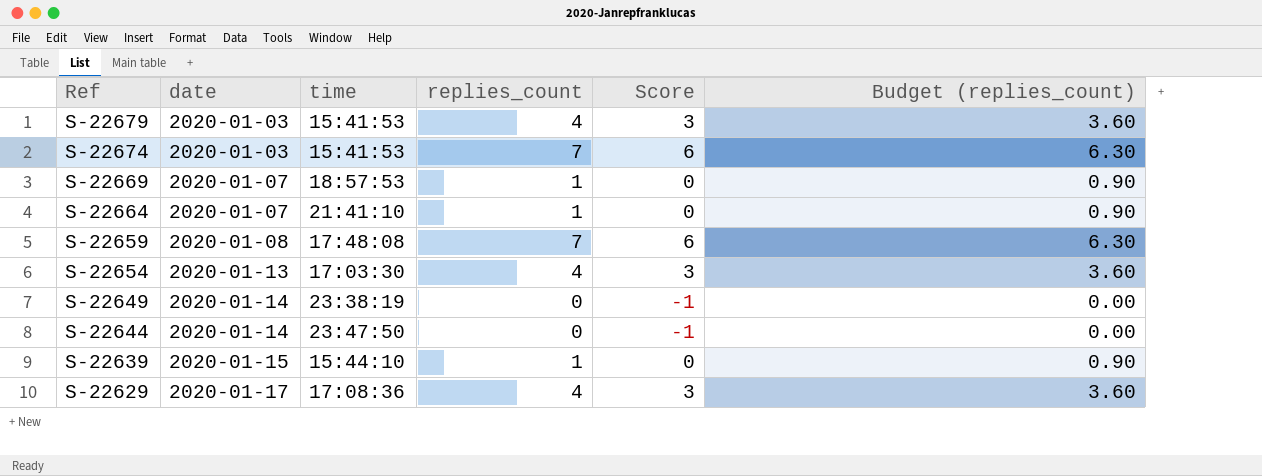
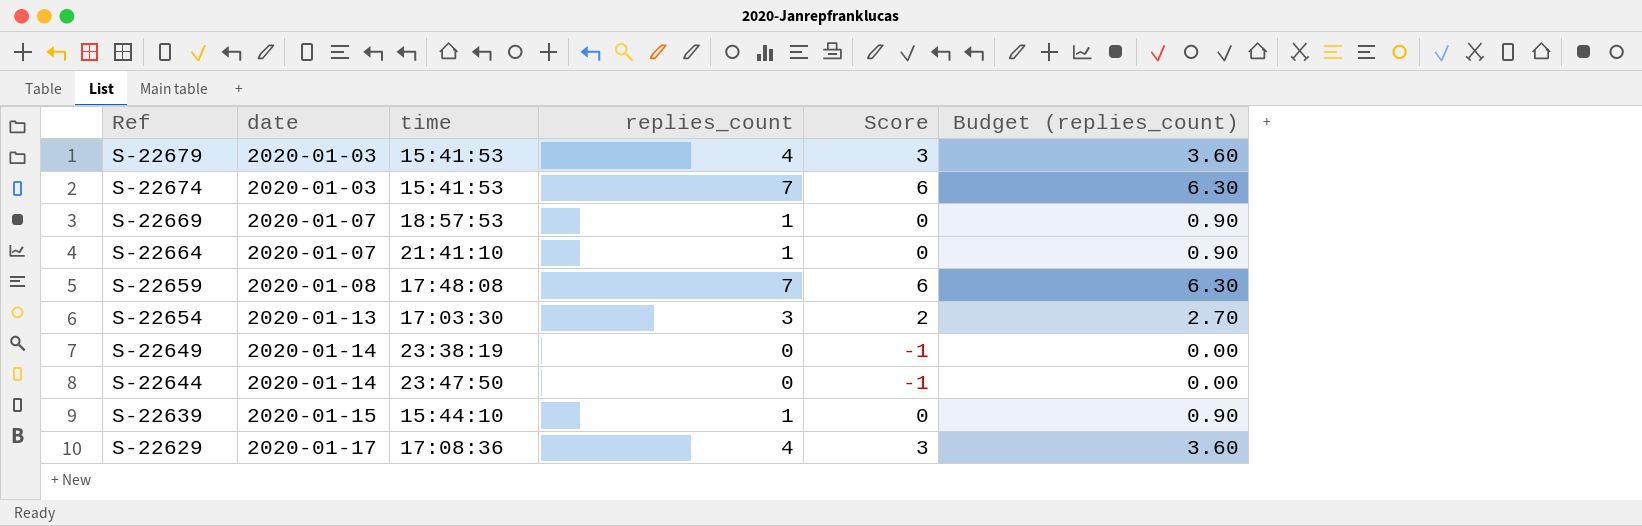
S-22654 | replies_count: 4 -> 3
S-22654 | Score: 3 -> 2
S-22654 | Budget (replies_count): 3.60 -> 2.70

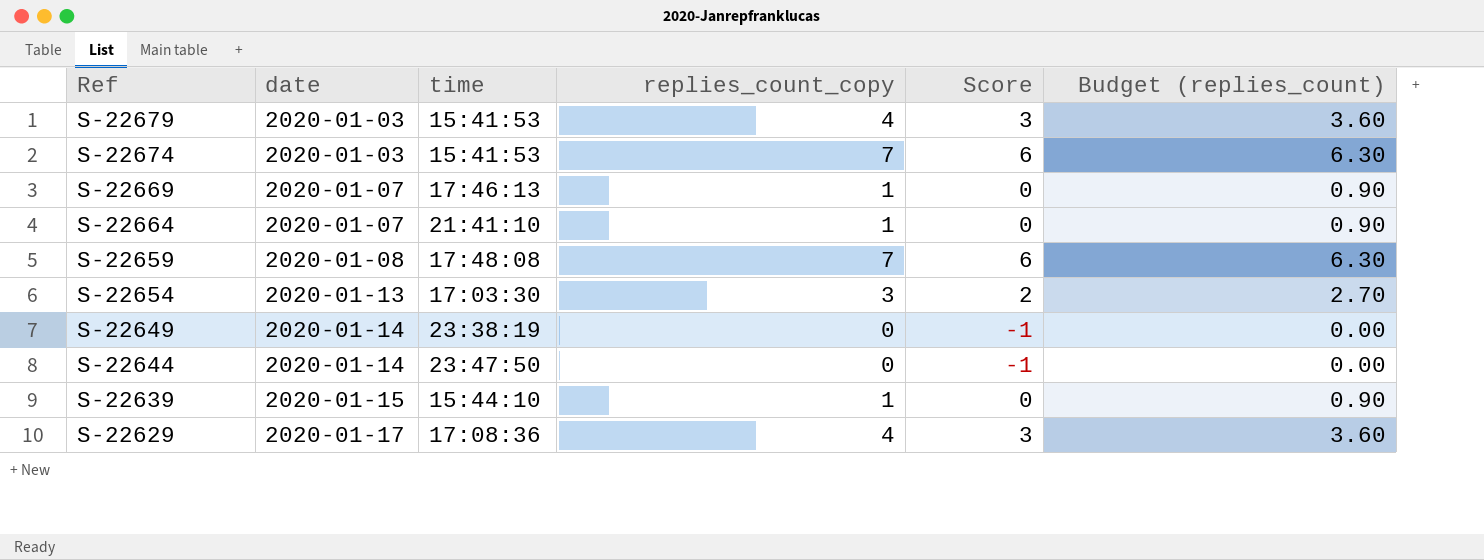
column name: replies_count -> replies_count_copy
S-22669 | time: 18:57:53 -> 17:46:13

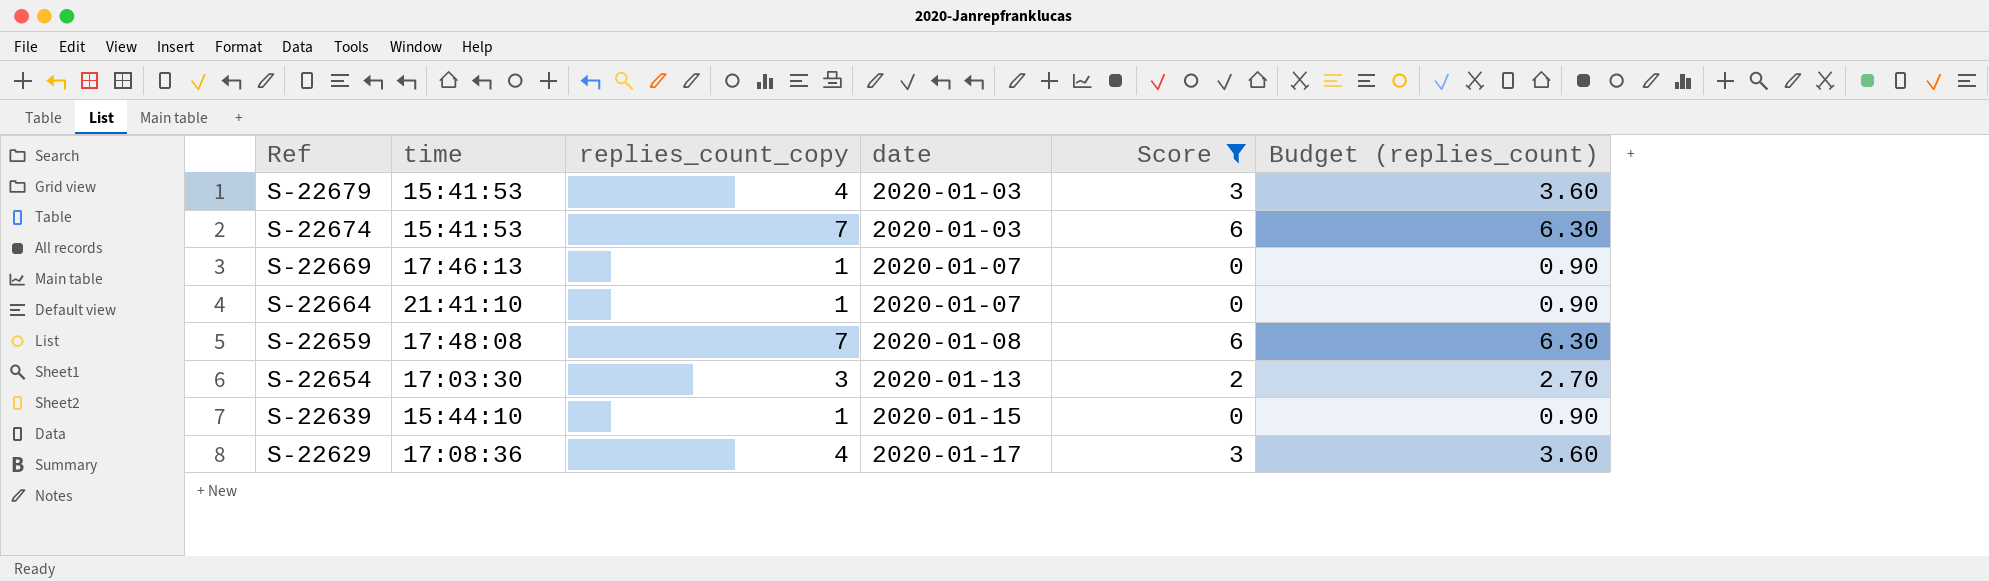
filter: none -> Score != -1
column date | position: 2 -> 4

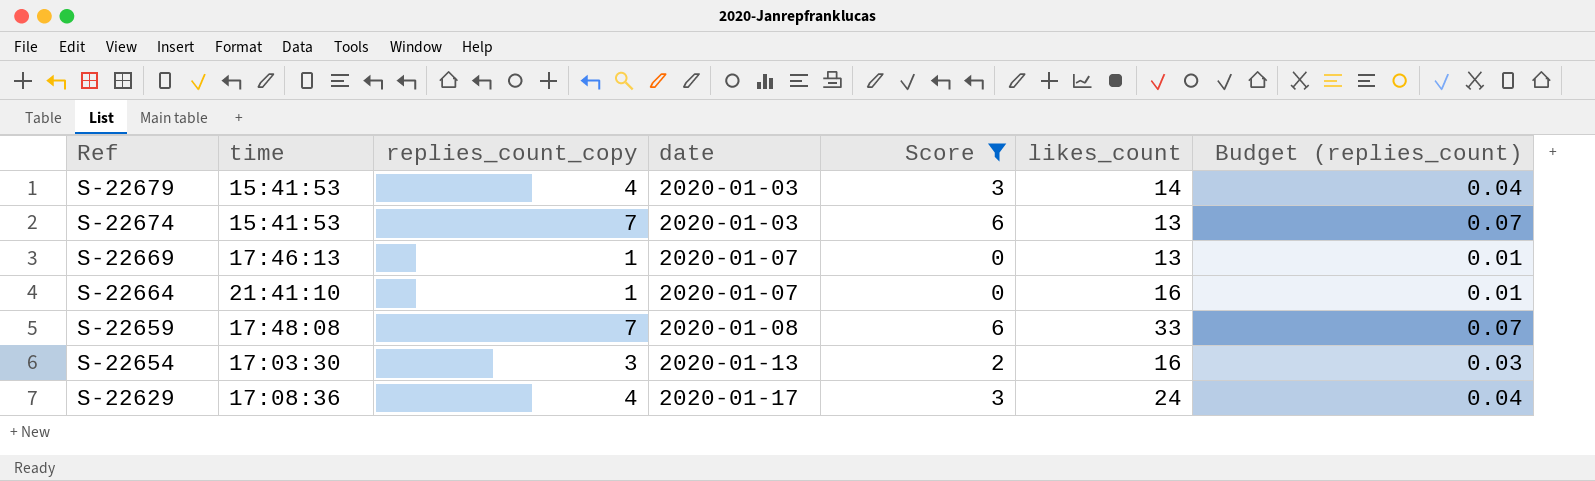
column likes_count | position: none -> 6
column Budget (replies_count) | formula: [replies_count_copy] * 0.9 -> [replies_count_copy] * 0.01
row S-22639: 15:44:10 | 1 | 2020-01-15 | 0 | 0.90 -> none

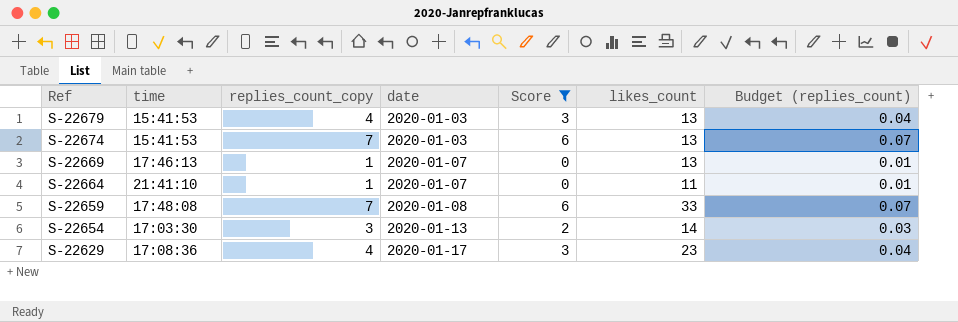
S-22679 | likes_count: 14 -> 13
S-22664 | likes_count: 16 -> 11
S-22654 | likes_count: 16 -> 14
S-22629 | likes_count: 24 -> 23

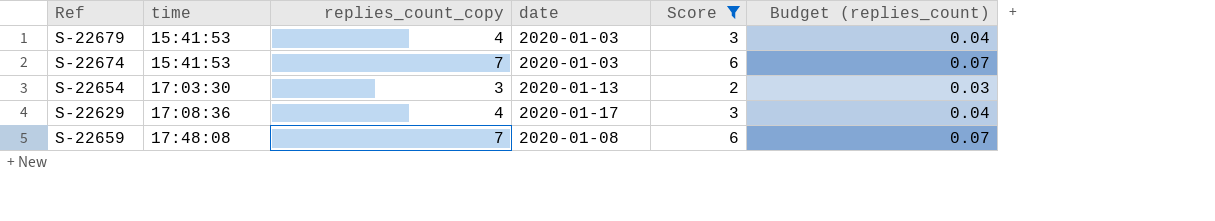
row order: Ref descending -> time ascending
column likes_count | position: 6 -> none
row S-22669: 17:46:13 | 1 | 2020-01-07 | 0 | 13 | 0.01 -> none
row S-22664: 21:41:10 | 1 | 2020-01-07 | 0 | 11 | 0.01 -> none

